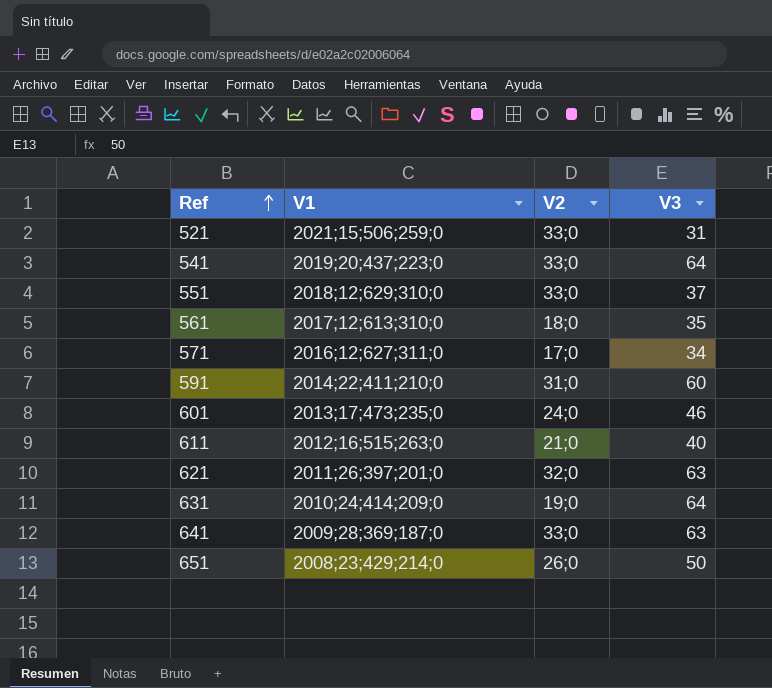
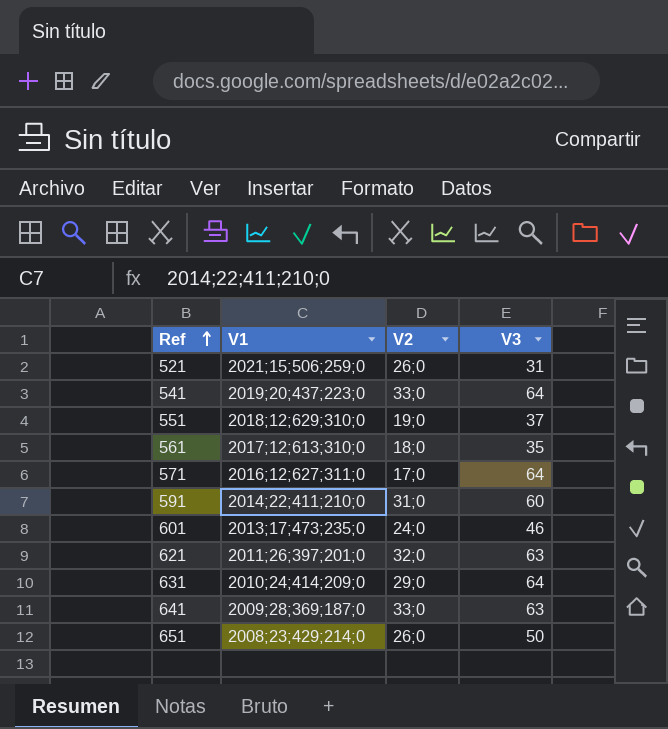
row 611: 2012;16;515;263;0 | 21;0 | 40 -> none
521 | V2: 33;0 -> 26;0
551 | V2: 33;0 -> 19;0
571 | V3: 34 -> 64
631 | V2: 19;0 -> 29;0

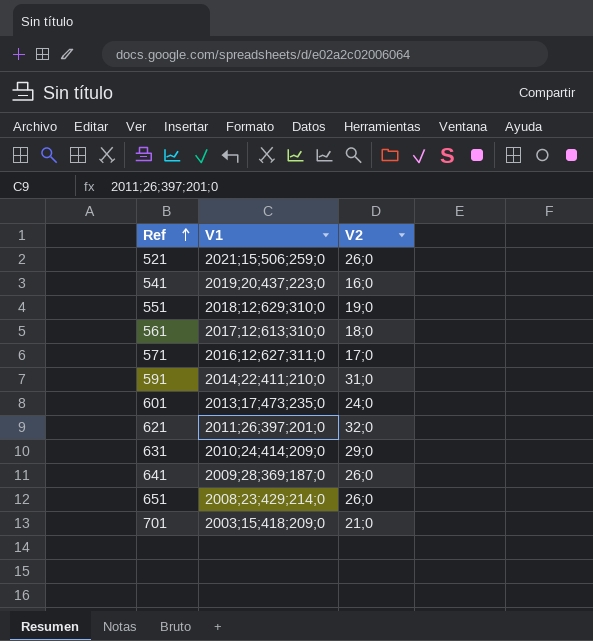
column V3 | position: 4 -> none
541 | V2: 33;0 -> 16;0
641 | V2: 33;0 -> 26;0
row 701: none -> 2003;15;418;209;0 | 21;0

